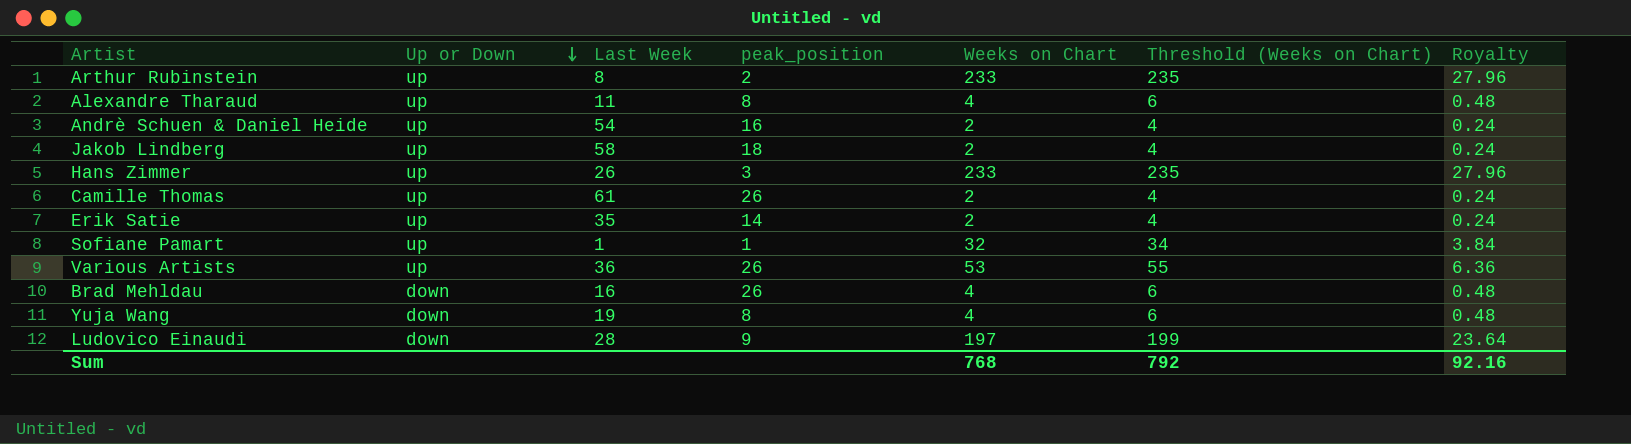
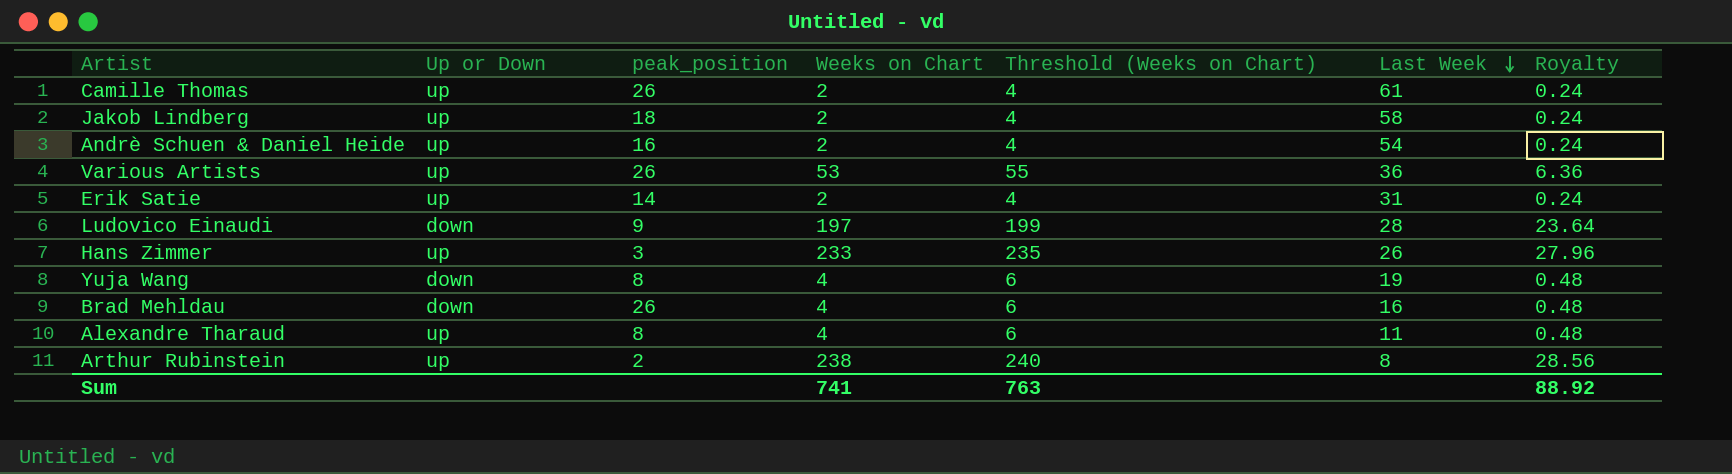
row order: Up or Down descending -> Last Week descending
column Last Week | position: 3 -> 6
row Sofiane Pamart: up | 1 | 1 | 32 | 34 | 3.84 -> none
Erik Satie | Last Week: 35 -> 31
Arthur Rubinstein | Weeks on Chart: 233 -> 238
Arthur Rubinstein | Threshold (Weeks on Chart): 235 -> 240
Arthur Rubinstein | Royalty: 27.96 -> 28.56
Sum | Weeks on Chart: 768 -> 741
Sum | Threshold (Weeks on Chart): 792 -> 763
Sum | Royalty: 92.16 -> 88.92

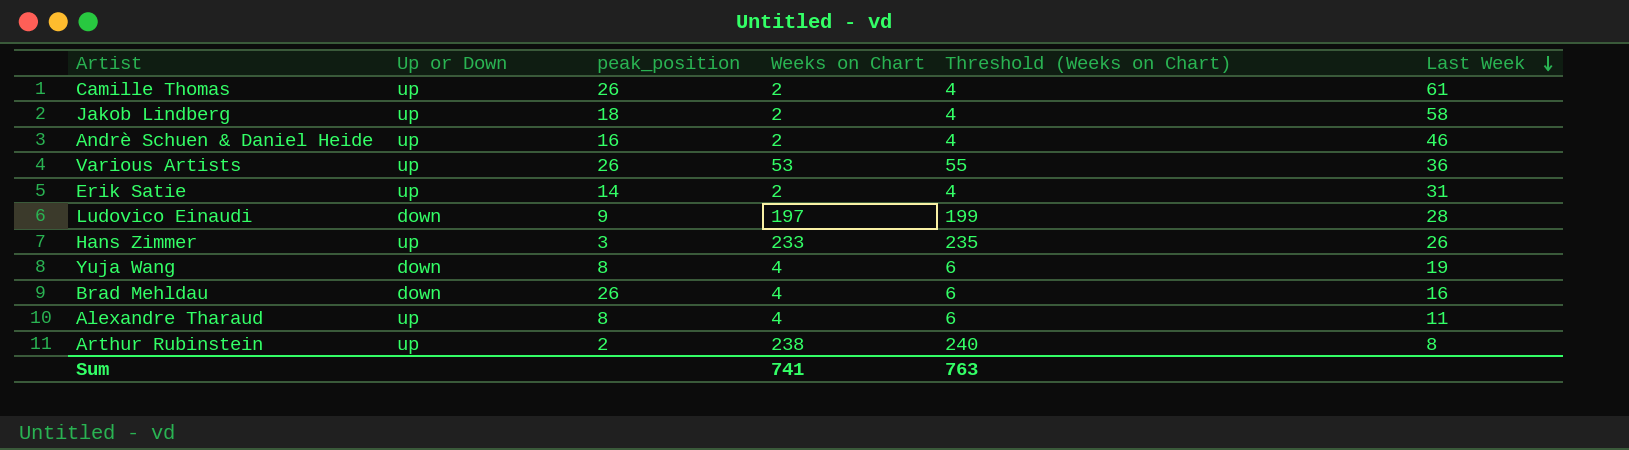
column Royalty | formula: [Weeks on Chart] * 0.12 -> none
Andrè Schuen & Daniel Heide | Last Week: 54 -> 46

